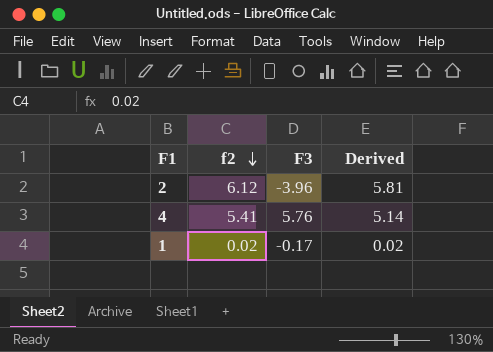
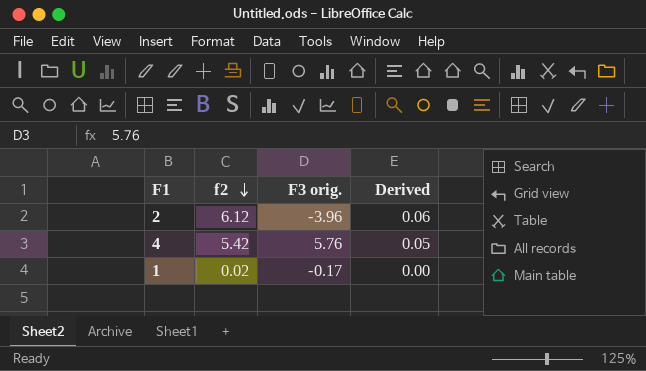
column name: F3 -> F3 orig.
column Derived | formula: [f2] * 0.95 -> [f2] * 0.01
4 | f2: 5.41 -> 5.42

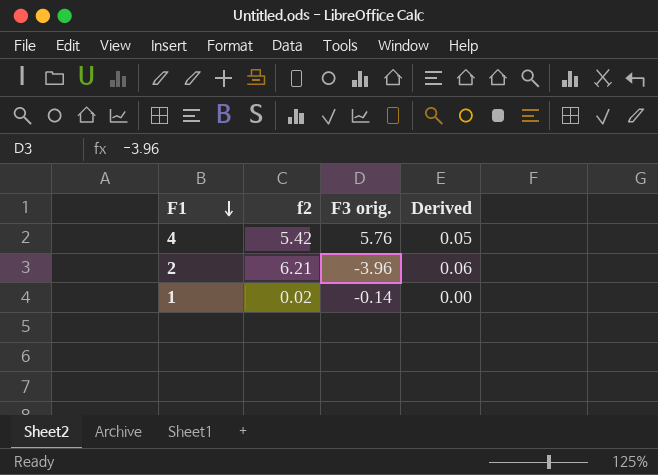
row order: f2 descending -> F1 descending
2 | f2: 6.12 -> 6.21
1 | F3 orig.: -0.17 -> -0.14

